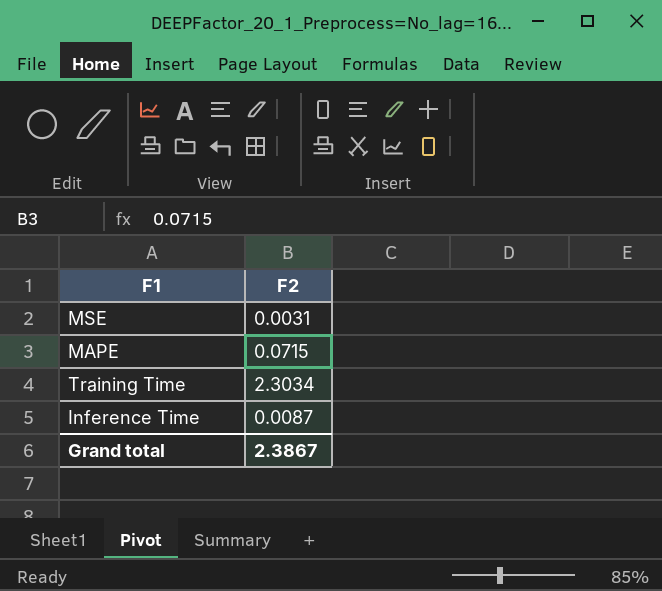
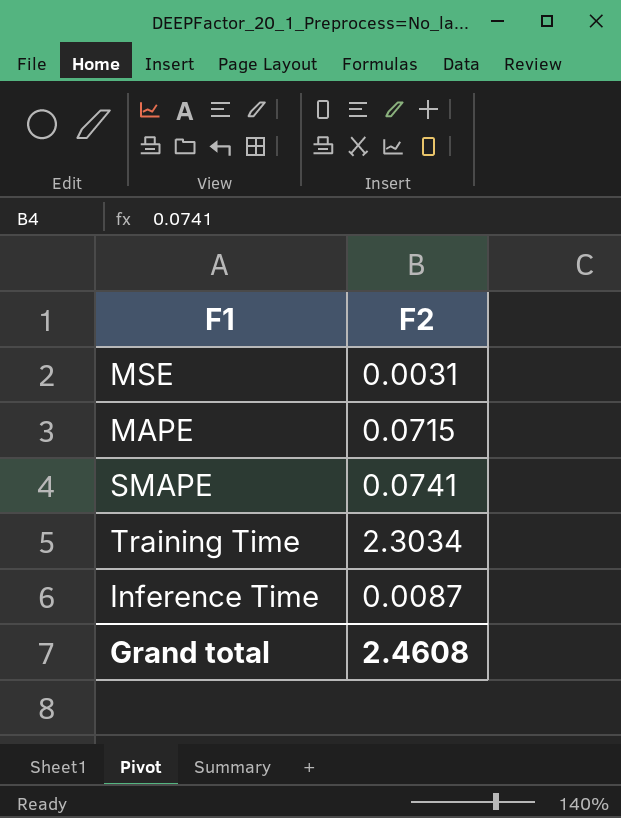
row SMAPE: none -> 0.0741
Grand total | F2: 2.3867 -> 2.4608

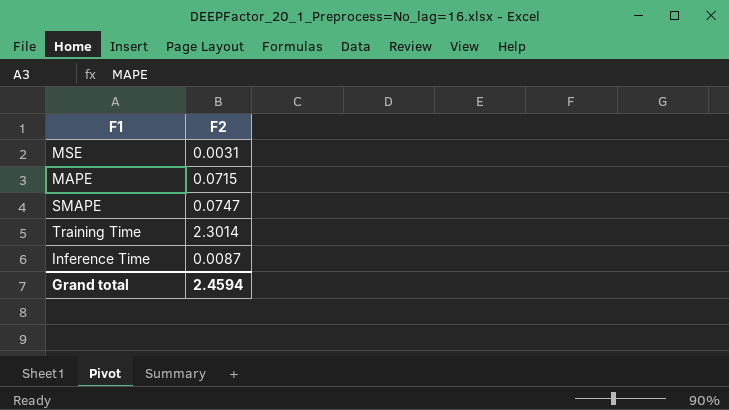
SMAPE | F2: 0.0741 -> 0.0747
Training Time | F2: 2.3034 -> 2.3014
Grand total | F2: 2.4608 -> 2.4594

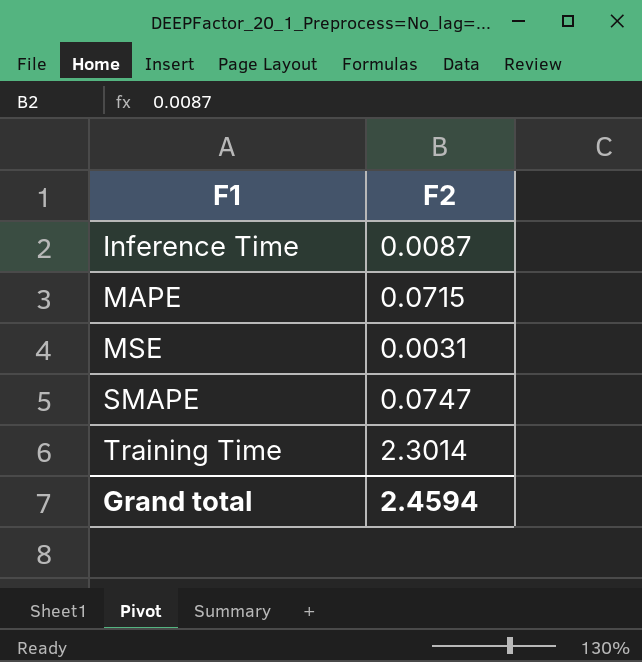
row order: none -> F1 ascending

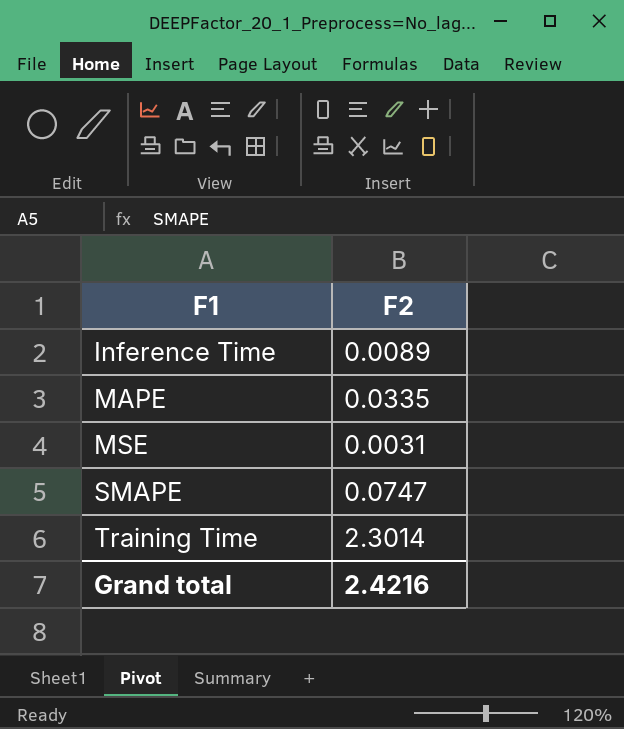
Inference Time | F2: 0.0087 -> 0.0089
MAPE | F2: 0.0715 -> 0.0335
Grand total | F2: 2.4594 -> 2.4216

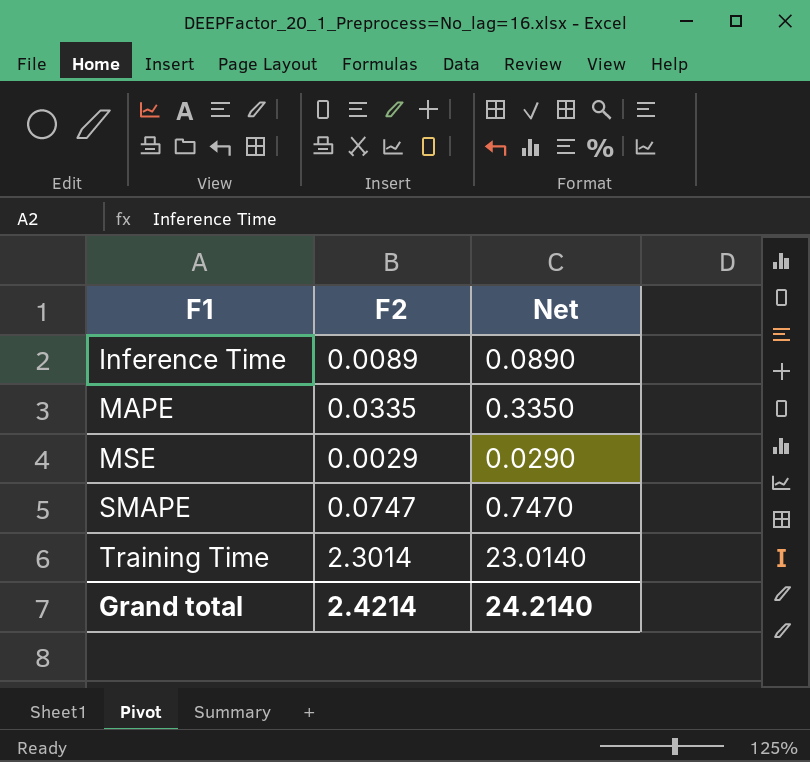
column Net | formula: none -> [F2] * 10
MSE | F2: 0.0031 -> 0.0029
Grand total | F2: 2.4216 -> 2.4214

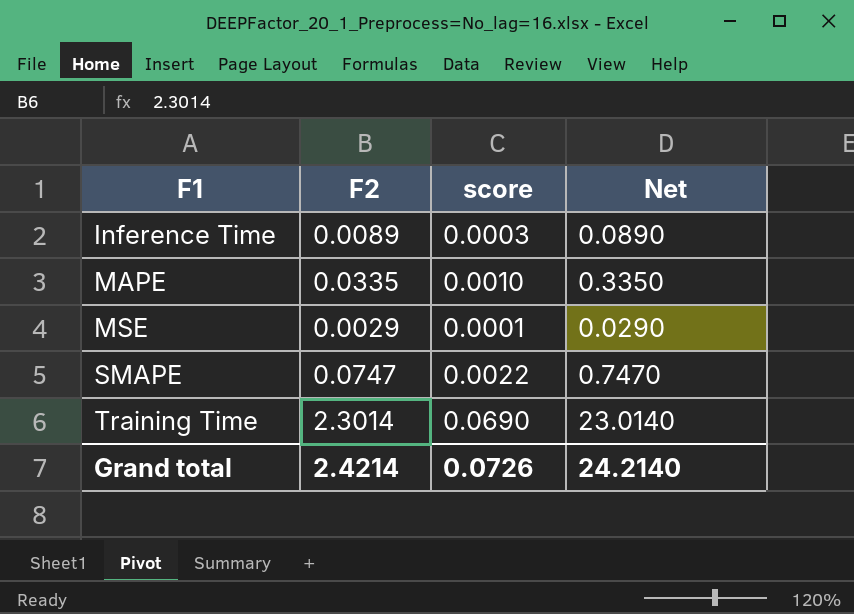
column score | formula: none -> [F2] * 0.03

